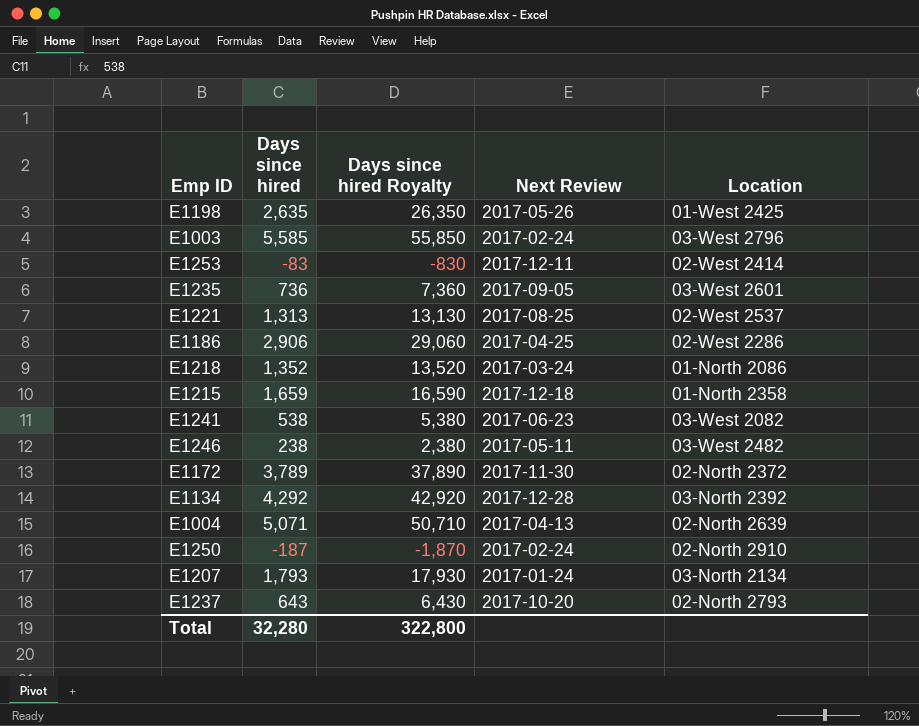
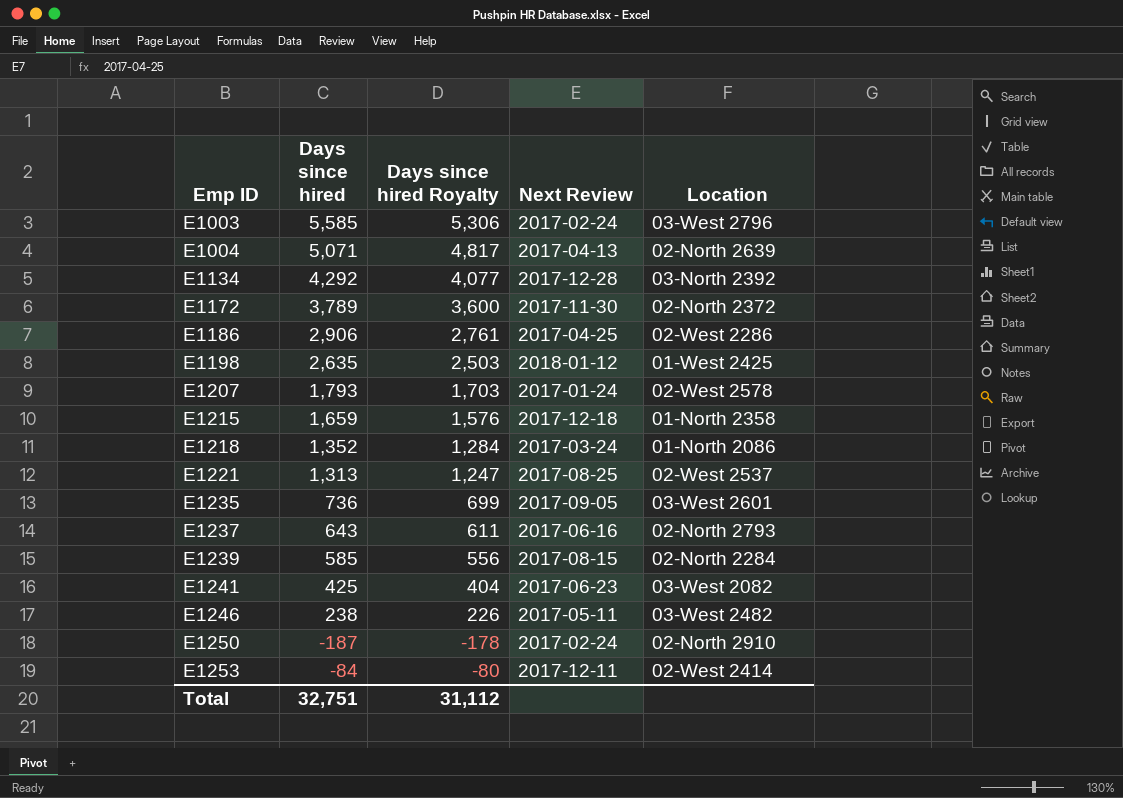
row order: none -> Emp ID ascending
column Days since hired Royalty | formula: [Days since hired] * 10 -> [Days since hired] * 0.95
E1198 | Next Review: 2017-05-26 -> 2018-01-12
E1207 | Location: 03-North 2134 -> 02-West 2578
E1237 | Next Review: 2017-10-20 -> 2017-06-16
row E1239: none -> 585 | 556 | 2017-08-15 | 02-North 2284
E1241 | Days since hired: 538 -> 425
E1253 | Days since hired: -83 -> -84
Total | Days since hired: 32,280 -> 32,751
Total | Days since hired Royalty: 322,800 -> 31,112

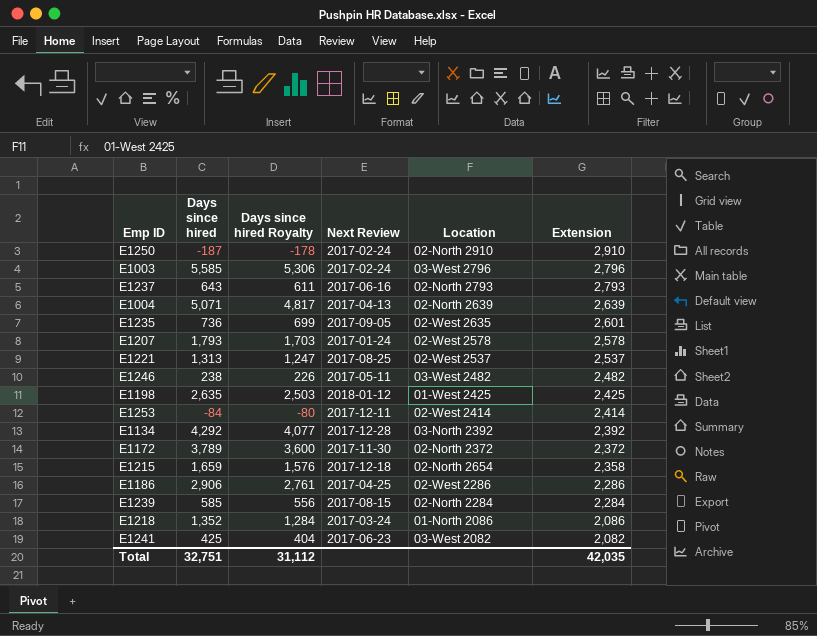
row order: Emp ID ascending -> Extension descending
column Extension | position: none -> 6
E1235 | Location: 03-West 2601 -> 02-West 2635
E1215 | Location: 01-North 2358 -> 02-North 2654

